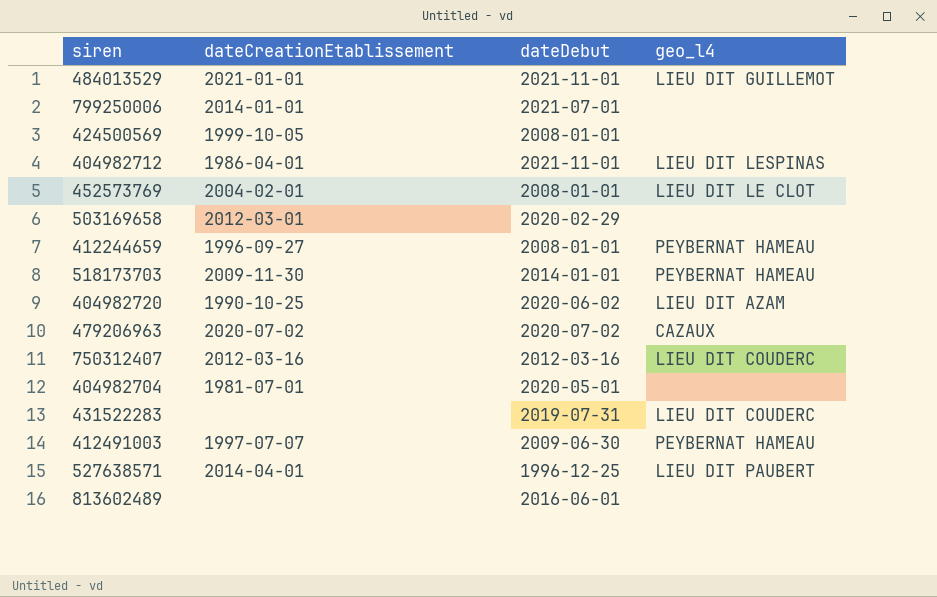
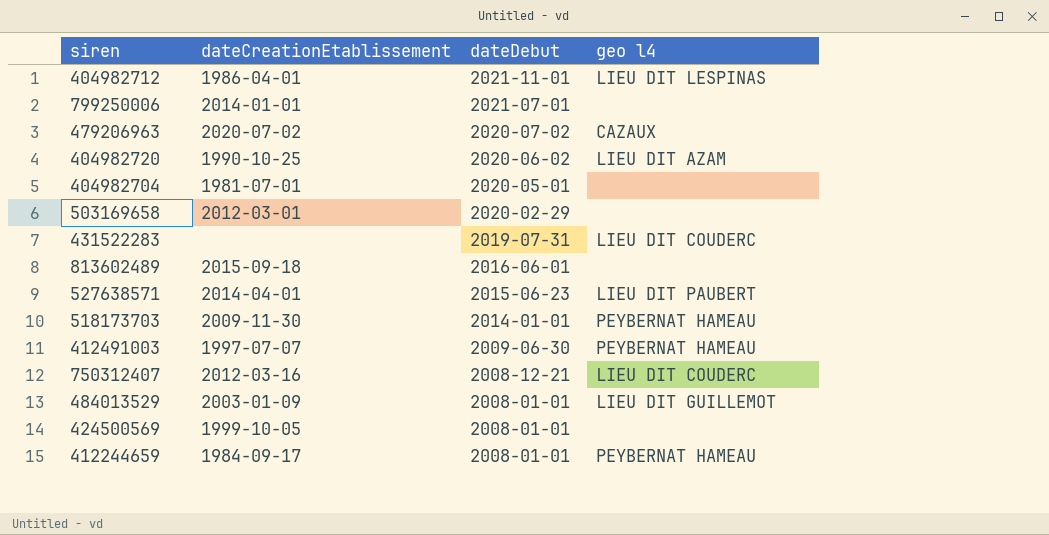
row order: none -> dateDebut descending
column name: geo_l4 -> geo l4
row 452573769: 2004-02-01 | 2008-01-01 | LIEU DIT LE CLOT -> none
813602489 | dateCreationEtablissement: none -> 2015-09-18
527638571 | dateDebut: 1996-12-25 -> 2015-06-23
750312407 | dateDebut: 2012-03-16 -> 2008-12-21
484013529 | dateCreationEtablissement: 2021-01-01 -> 2003-01-09
484013529 | dateDebut: 2021-11-01 -> 2008-01-01
412244659 | dateCreationEtablissement: 1996-09-27 -> 1984-09-17

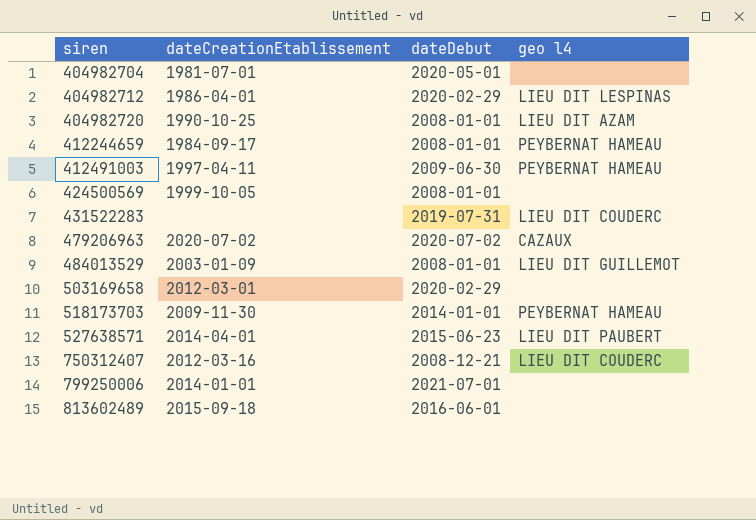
row order: dateDebut descending -> siren ascending
404982712 | dateDebut: 2021-11-01 -> 2020-02-29
404982720 | dateDebut: 2020-06-02 -> 2008-01-01
412491003 | dateCreationEtablissement: 1997-07-07 -> 1997-04-11

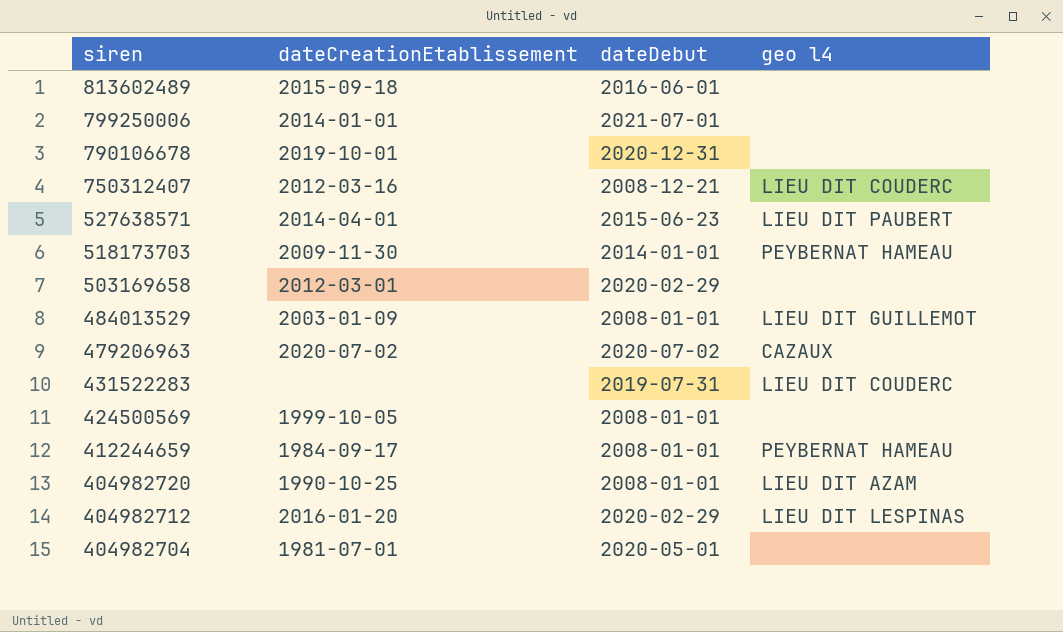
row order: siren ascending -> siren descending
row 412491003: 1997-04-11 | 2009-06-30 | PEYBERNAT HAMEAU -> none
row 790106678: none -> 2019-10-01 | 2020-12-31 | none
404982712 | dateCreationEtablissement: 1986-04-01 -> 2016-01-20

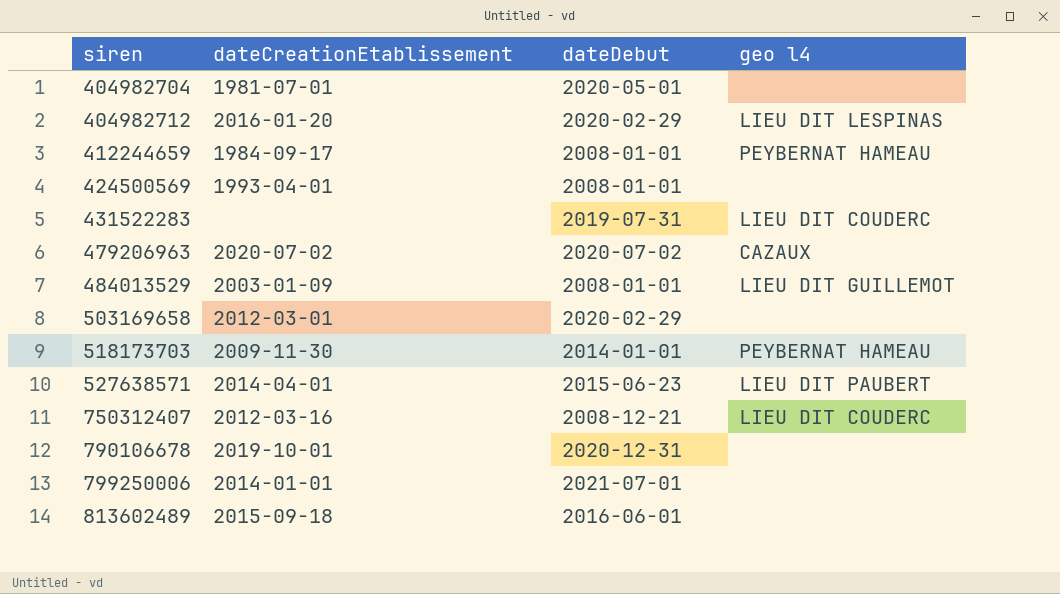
row order: siren descending -> siren ascending
row 404982720: 1990-10-25 | 2008-01-01 | LIEU DIT AZAM -> none
424500569 | dateCreationEtablissement: 1999-10-05 -> 1993-04-01

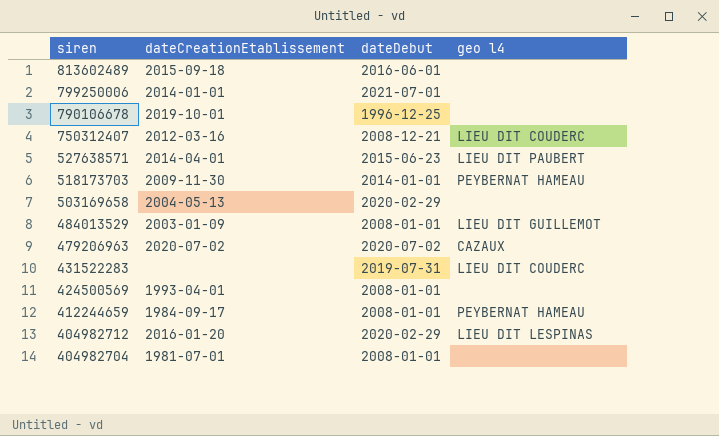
row order: siren ascending -> siren descending
790106678 | dateDebut: 2020-12-31 -> 1996-12-25
503169658 | dateCreationEtablissement: 2012-03-01 -> 2004-05-13
404982704 | dateDebut: 2020-05-01 -> 2008-01-01

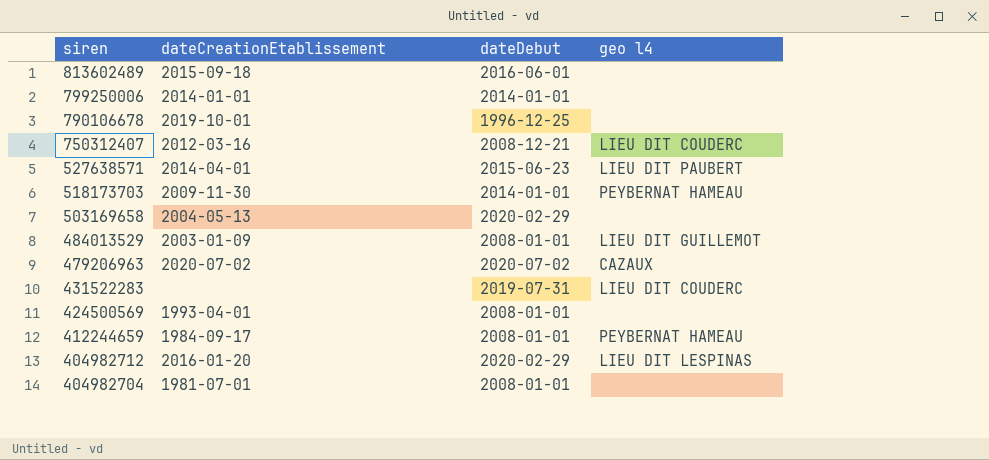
799250006 | dateDebut: 2021-07-01 -> 2014-01-01

